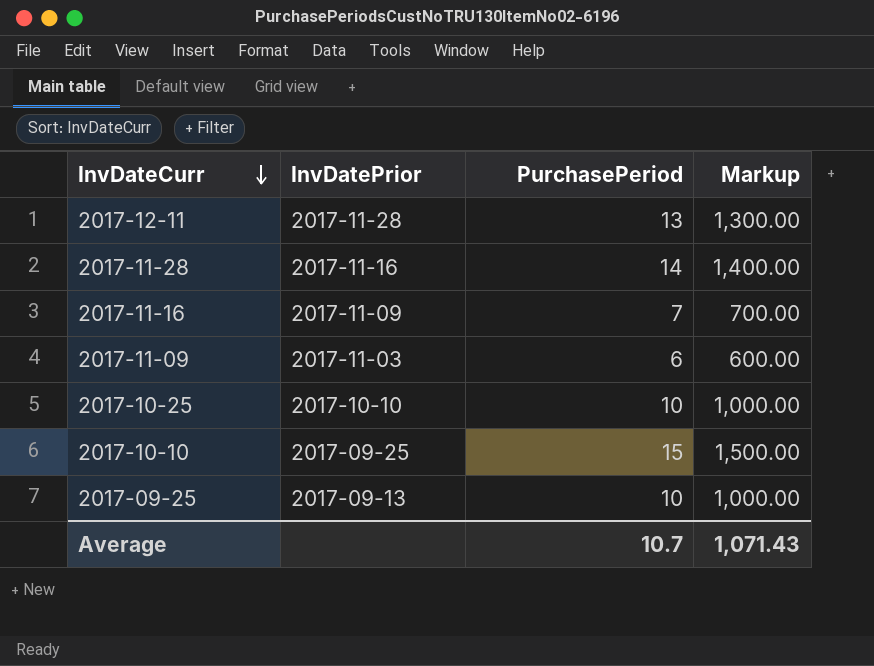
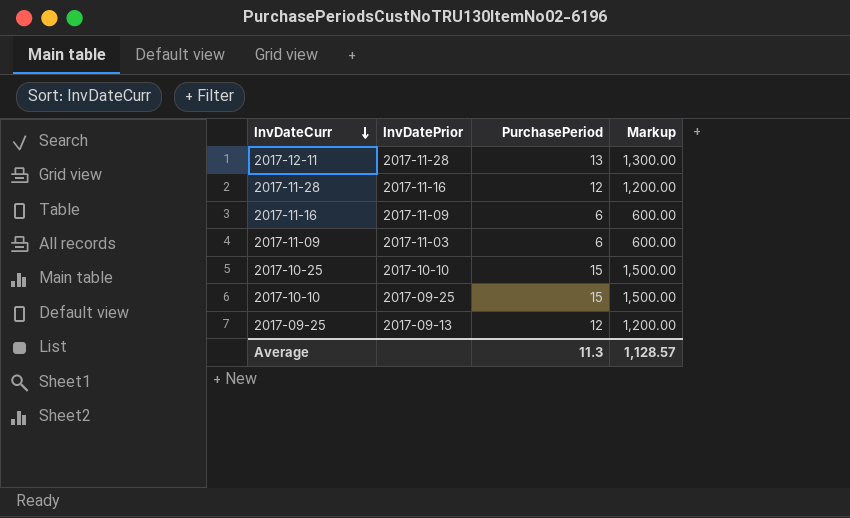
2017-11-28 | PurchasePeriod: 14 -> 12
2017-11-28 | Markup: 1,400.00 -> 1,200.00
2017-11-16 | PurchasePeriod: 7 -> 6
2017-11-16 | Markup: 700.00 -> 600.00
2017-10-25 | PurchasePeriod: 10 -> 15
2017-10-25 | Markup: 1,000.00 -> 1,500.00
2017-09-25 | PurchasePeriod: 10 -> 12
2017-09-25 | Markup: 1,000.00 -> 1,200.00
Average | PurchasePeriod: 10.7 -> 11.3
Average | Markup: 1,071.43 -> 1,128.57

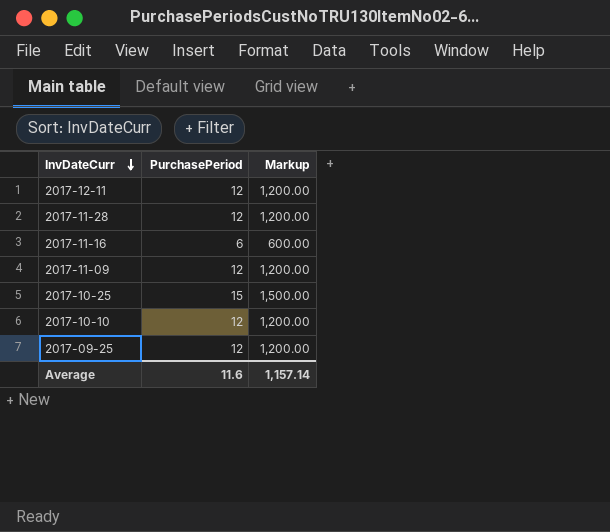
column InvDatePrior | position: 2 -> none
2017-12-11 | PurchasePeriod: 13 -> 12
2017-12-11 | Markup: 1,300.00 -> 1,200.00
2017-11-09 | PurchasePeriod: 6 -> 12
2017-11-09 | Markup: 600.00 -> 1,200.00
2017-10-10 | PurchasePeriod: 15 -> 12
2017-10-10 | Markup: 1,500.00 -> 1,200.00
Average | PurchasePeriod: 11.3 -> 11.6
Average | Markup: 1,128.57 -> 1,157.14

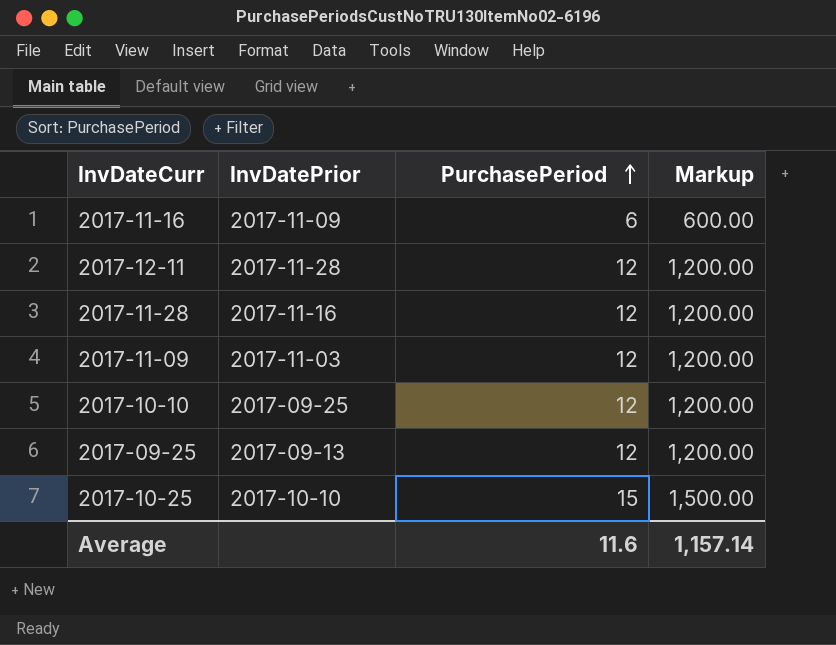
row order: InvDateCurr descending -> PurchasePeriod ascending
column InvDatePrior | position: none -> 2

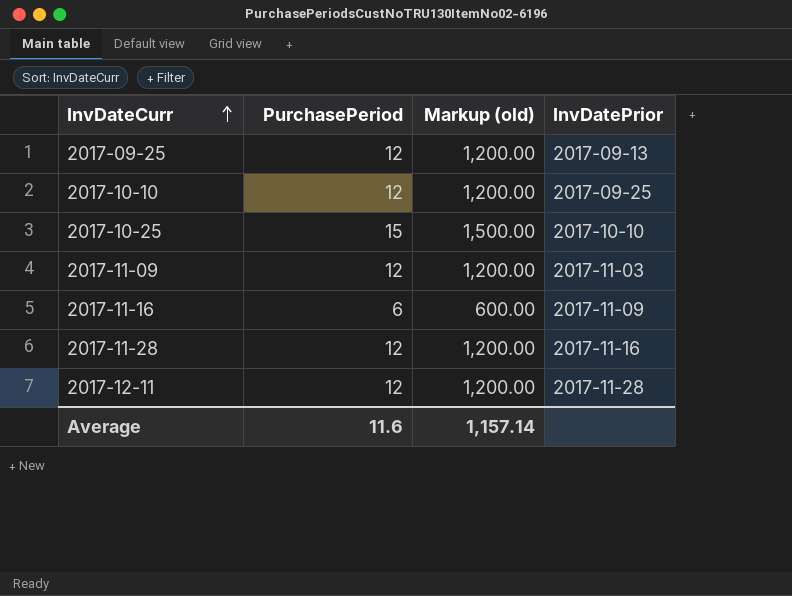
row order: PurchasePeriod ascending -> InvDateCurr ascending
column name: Markup -> Markup (old)
column InvDatePrior | position: 2 -> 4

